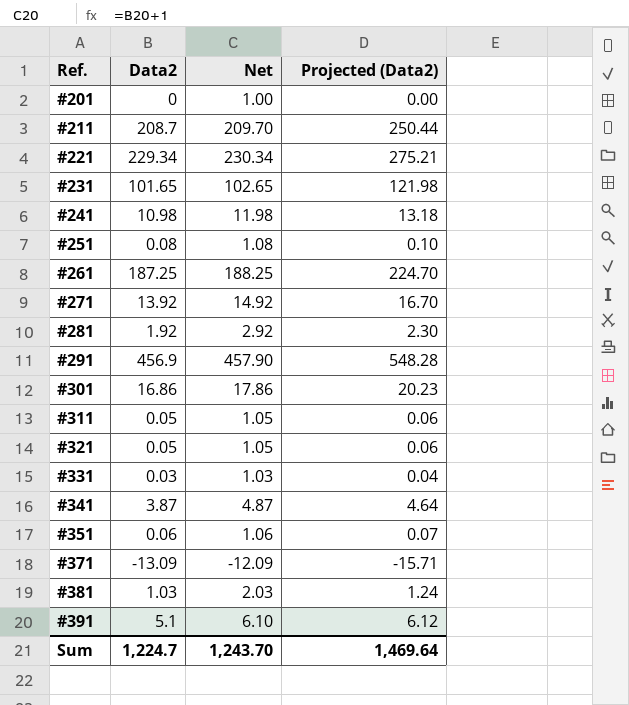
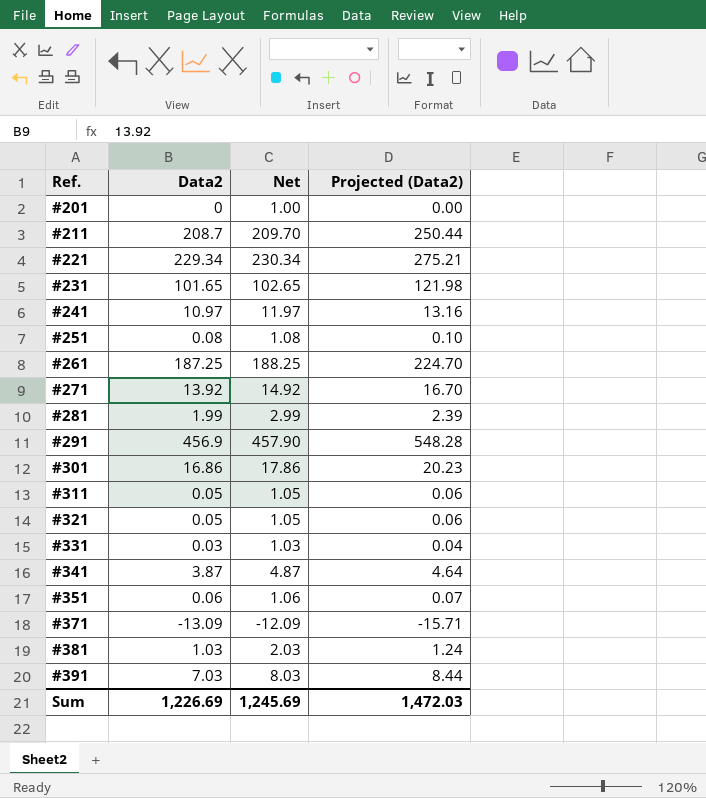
#241 | Data2: 10.98 -> 10.97
#241 | Net: 11.98 -> 11.97
#241 | Projected (Data2): 13.18 -> 13.16
#281 | Data2: 1.92 -> 1.99
#281 | Net: 2.92 -> 2.99
#281 | Projected (Data2): 2.30 -> 2.39
#391 | Data2: 5.1 -> 7.03
#391 | Net: 6.10 -> 8.03
#391 | Projected (Data2): 6.12 -> 8.44
Sum | Data2: 1,224.7 -> 1,226.69
Sum | Net: 1,243.70 -> 1,245.69
Sum | Projected (Data2): 1,469.64 -> 1,472.03

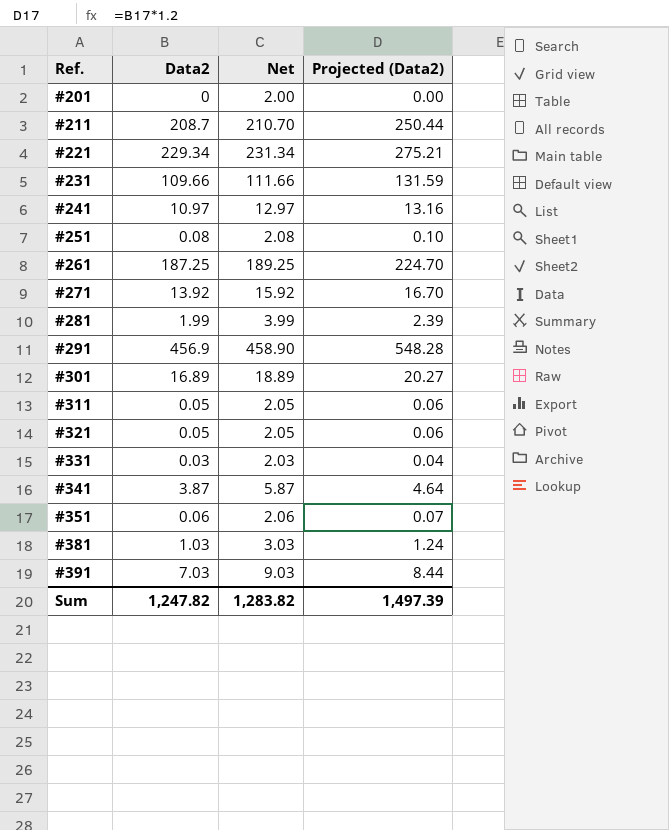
column Net | formula: [Data2] + 1 -> [Data2] + 2
row #371: -13.09 | -12.09 | -15.71 -> none
#231 | Data2: 101.65 -> 109.66
#231 | Projected (Data2): 121.98 -> 131.59
#301 | Data2: 16.86 -> 16.89
#301 | Projected (Data2): 20.23 -> 20.27
Sum | Data2: 1,226.69 -> 1,247.82
Sum | Net: 1,245.69 -> 1,283.82
Sum | Projected (Data2): 1,472.03 -> 1,497.39

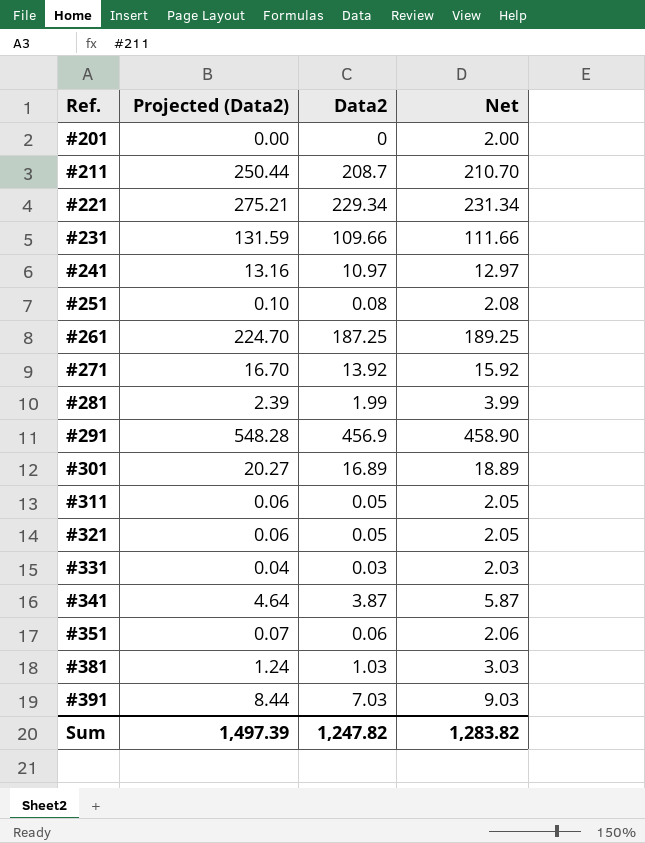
column Projected (Data2) | position: 4 -> 2

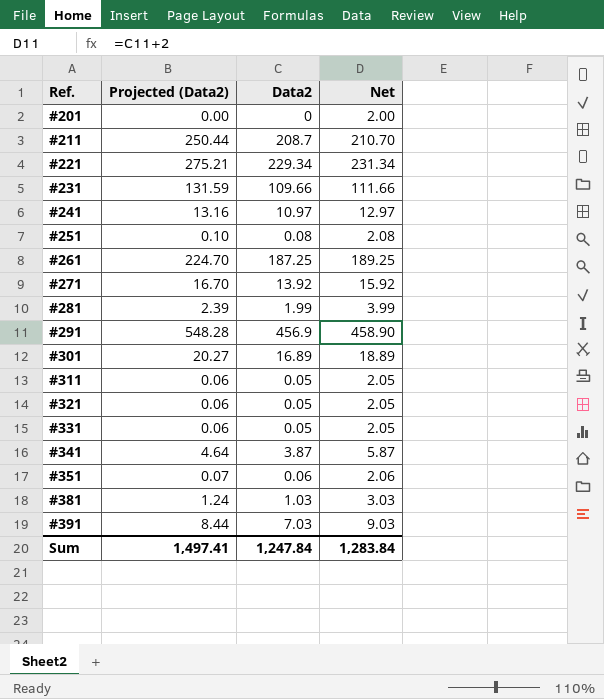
#331 | Projected (Data2): 0.04 -> 0.06
#331 | Data2: 0.03 -> 0.05
#331 | Net: 2.03 -> 2.05
Sum | Projected (Data2): 1,497.39 -> 1,497.41
Sum | Data2: 1,247.82 -> 1,247.84
Sum | Net: 1,283.82 -> 1,283.84

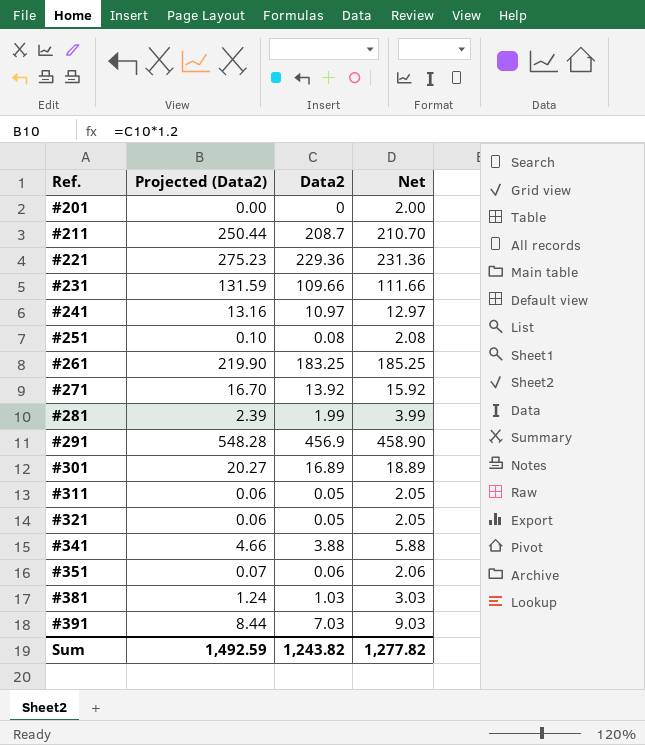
row #331: 0.06 | 0.05 | 2.05 -> none
#221 | Projected (Data2): 275.21 -> 275.23
#221 | Data2: 229.34 -> 229.36
#221 | Net: 231.34 -> 231.36
#261 | Projected (Data2): 224.70 -> 219.90
#261 | Data2: 187.25 -> 183.25
#261 | Net: 189.25 -> 185.25
#341 | Projected (Data2): 4.64 -> 4.66
#341 | Data2: 3.87 -> 3.88
#341 | Net: 5.87 -> 5.88
Sum | Projected (Data2): 1,497.41 -> 1,492.59
Sum | Data2: 1,247.84 -> 1,243.82
Sum | Net: 1,283.84 -> 1,277.82

